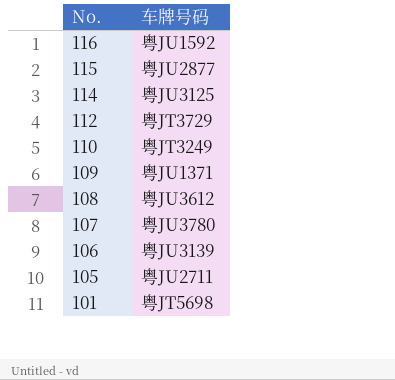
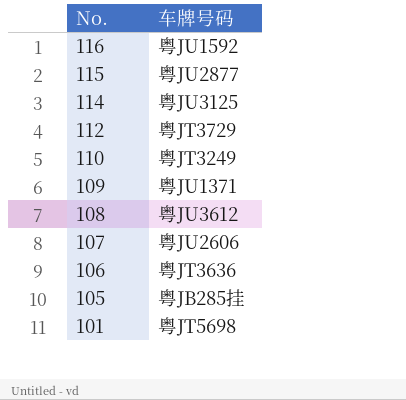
107 | 车牌号码: 粤JU3780 -> 粤JU2606
106 | 车牌号码: 粤JU3139 -> 粤JT3636
105 | 车牌号码: 粤JU2711 -> 粤JB285挂

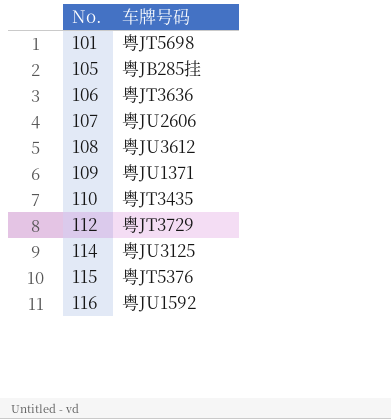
row order: No. descending -> No. ascending
110 | 车牌号码: 粤JT3249 -> 粤JT3435
115 | 车牌号码: 粤JU2877 -> 粤JT5376

